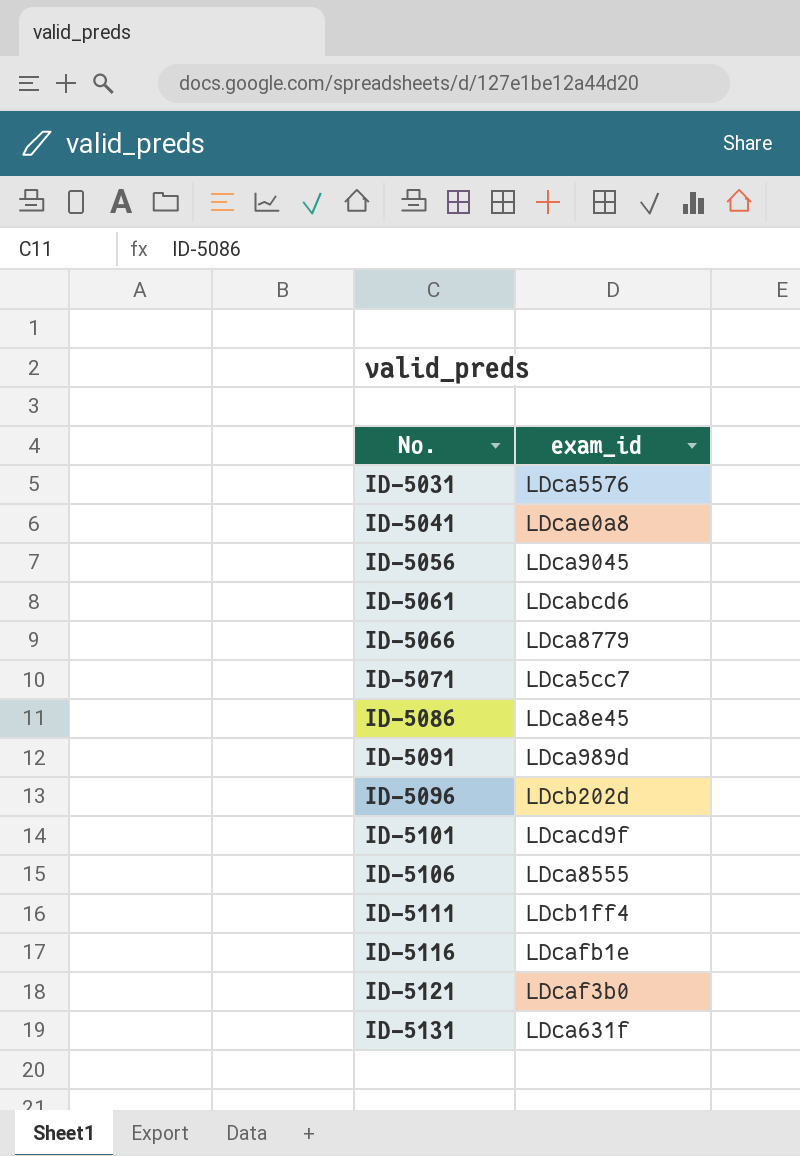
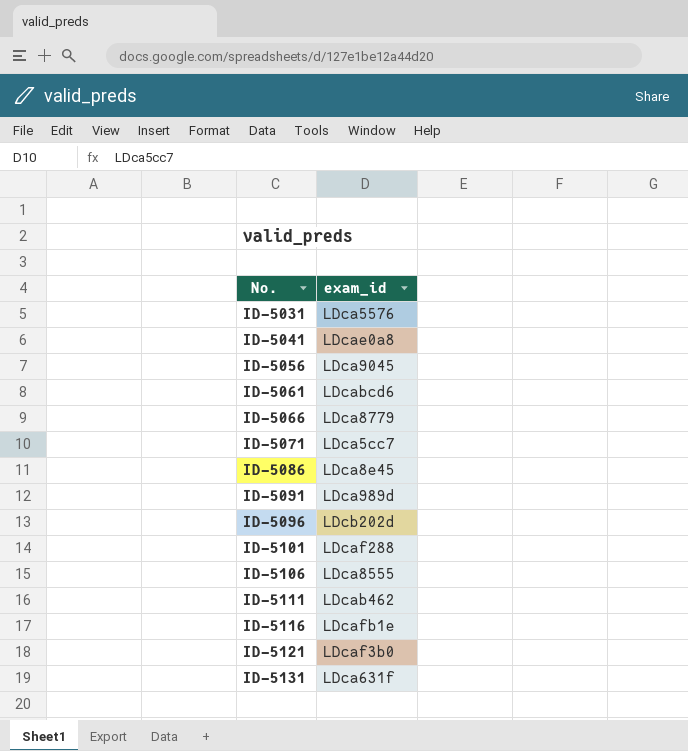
ID-5101 | exam_id: LDcacd9f -> LDcaf288
ID-5111 | exam_id: LDcb1ff4 -> LDcab462

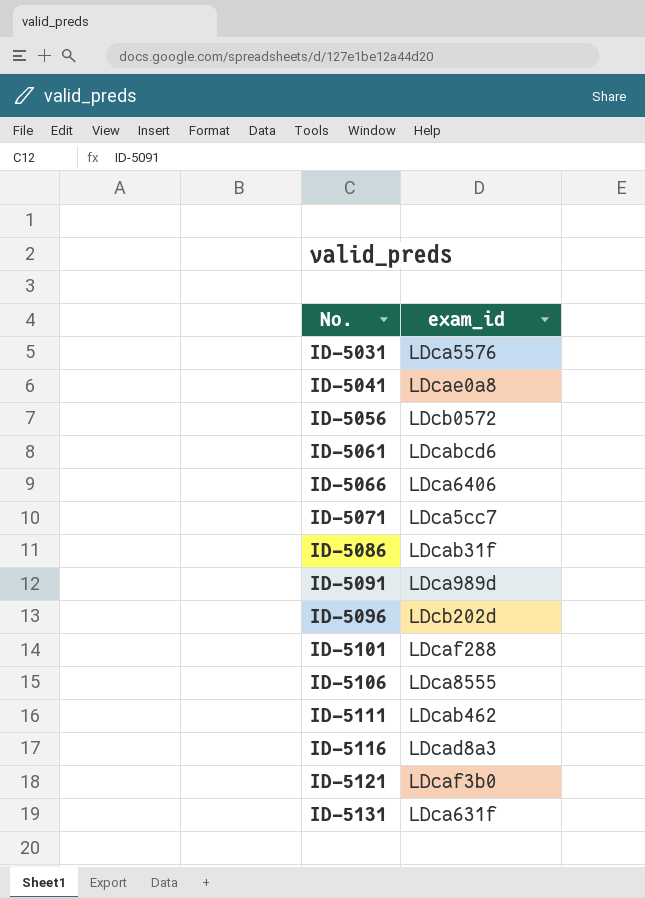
ID-5056 | exam_id: LDca9045 -> LDcb0572
ID-5066 | exam_id: LDca8779 -> LDca6406
ID-5086 | exam_id: LDca8e45 -> LDcab31f
ID-5116 | exam_id: LDcafb1e -> LDcad8a3

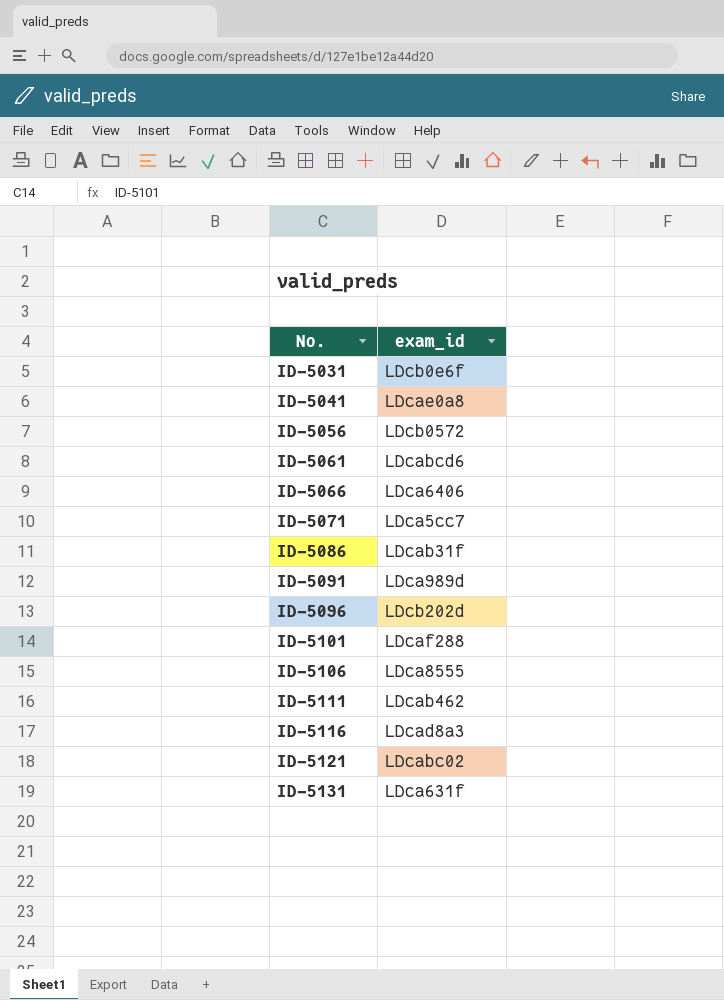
ID-5031 | exam_id: LDca5576 -> LDcb0e6f
ID-5121 | exam_id: LDcaf3b0 -> LDcabc02

